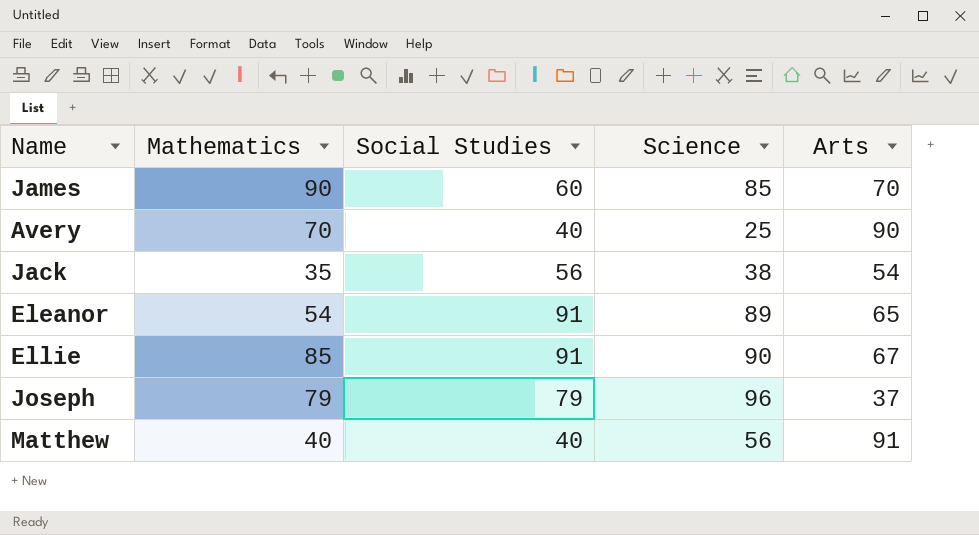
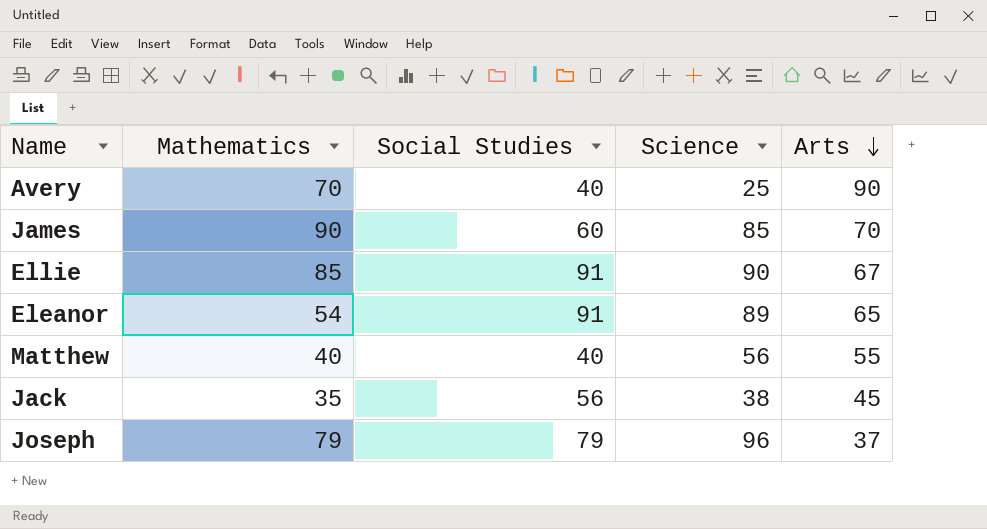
row order: none -> Arts descending
Matthew | Arts: 91 -> 55
Jack | Arts: 54 -> 45

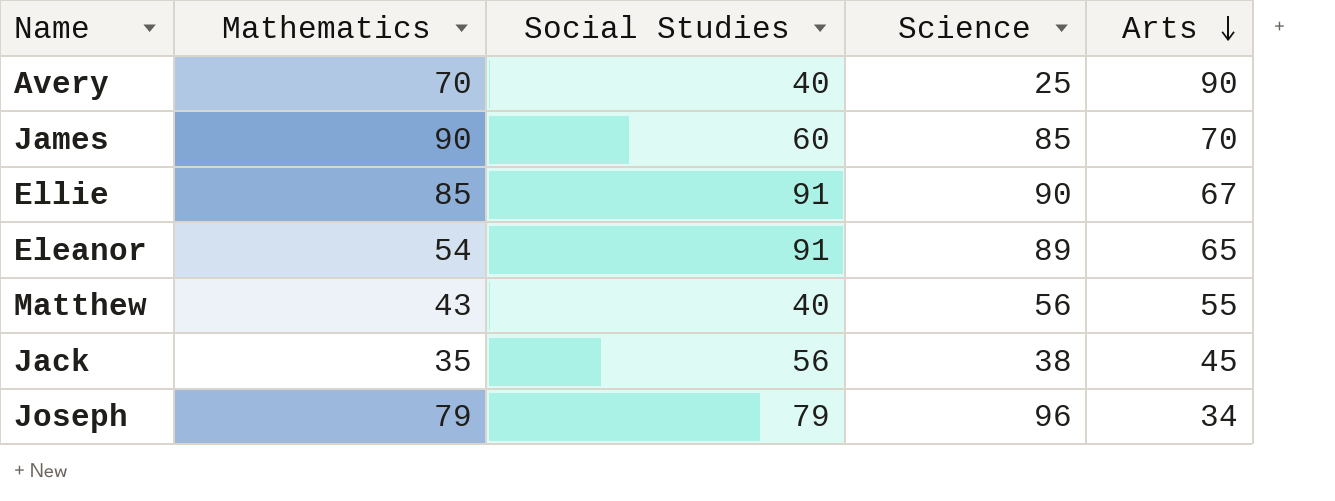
Matthew | Mathematics: 40 -> 43
Joseph | Arts: 37 -> 34

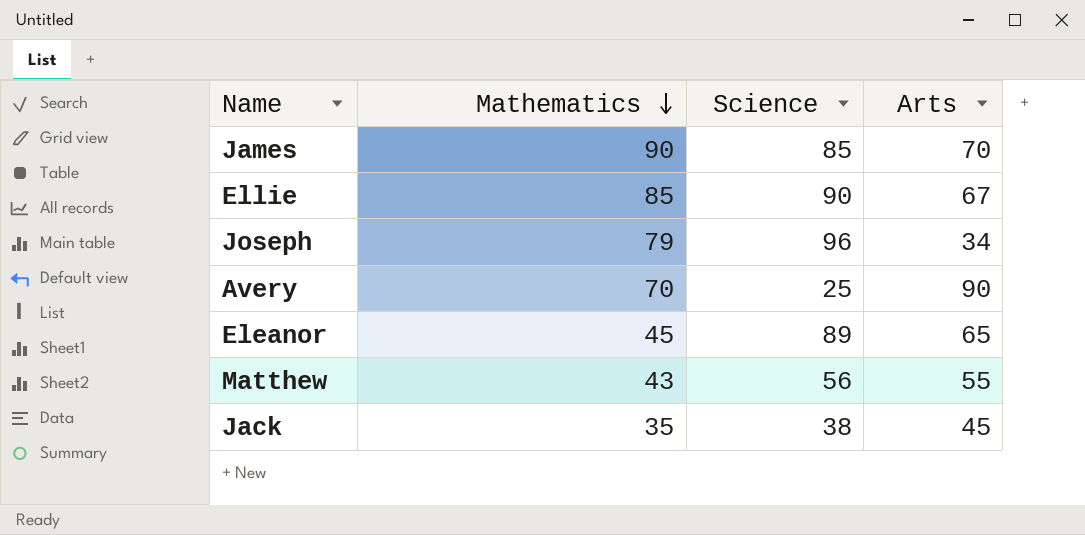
row order: Arts descending -> Mathematics descending
column Social Studies | position: 3 -> none
Eleanor | Mathematics: 54 -> 45

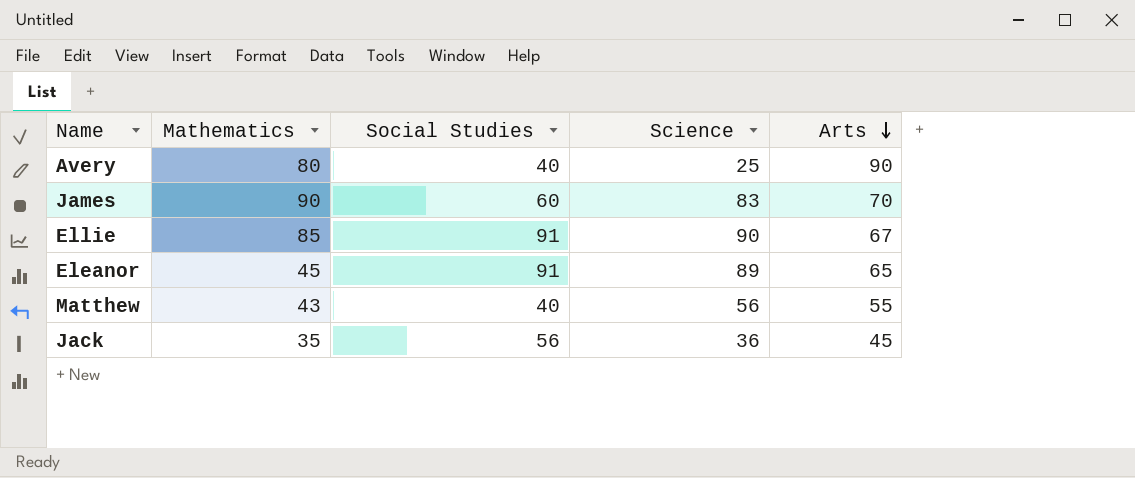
row order: Mathematics descending -> Arts descending
column Social Studies | position: none -> 3
row Joseph: 79 | 96 | 34 -> none
Avery | Mathematics: 70 -> 80
James | Science: 85 -> 83
Jack | Science: 38 -> 36

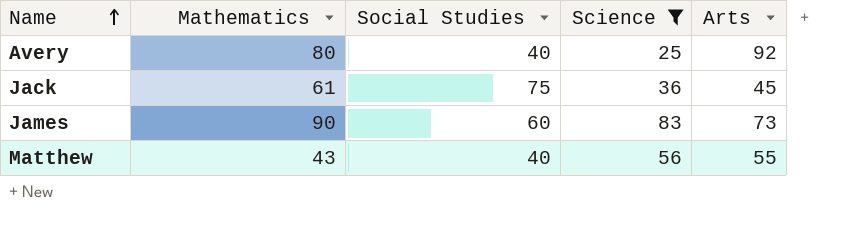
filter: none -> Science <= 83
row order: Arts descending -> Name ascending
Avery | Arts: 90 -> 92
Jack | Mathematics: 35 -> 61
Jack | Social Studies: 56 -> 75
James | Arts: 70 -> 73

